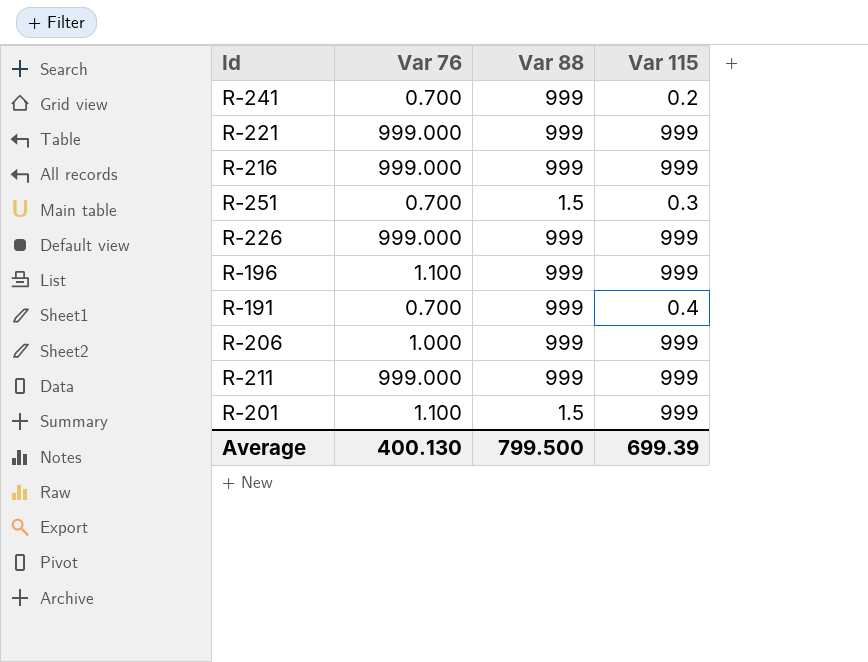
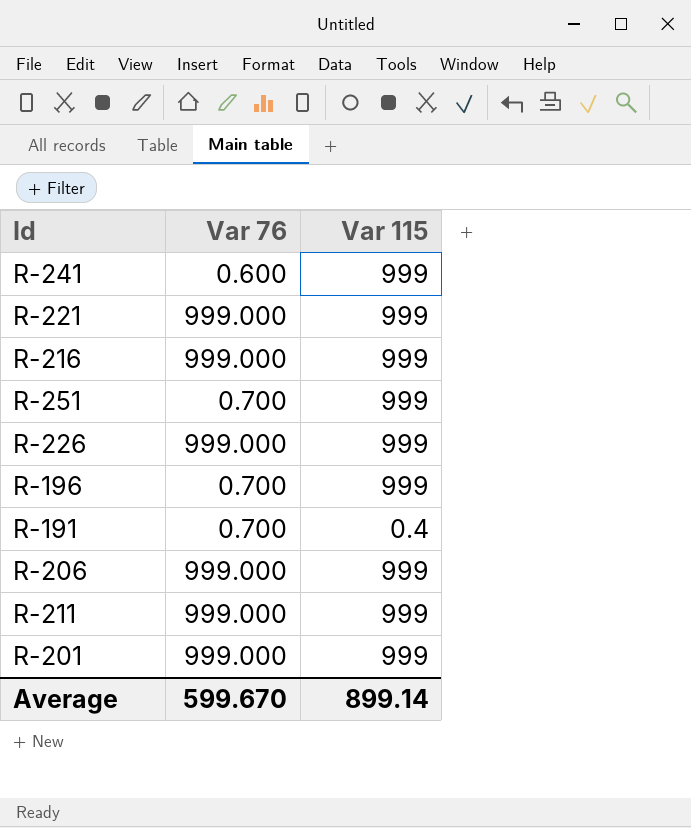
column Var 88 | position: 3 -> none
R-241 | Var 76: 0.700 -> 0.600
R-241 | Var 115: 0.2 -> 999
R-251 | Var 115: 0.3 -> 999
R-196 | Var 76: 1.100 -> 0.700
R-206 | Var 76: 1.000 -> 999.000
R-201 | Var 76: 1.100 -> 999.000
Average | Var 76: 400.130 -> 599.670
Average | Var 115: 699.39 -> 899.14

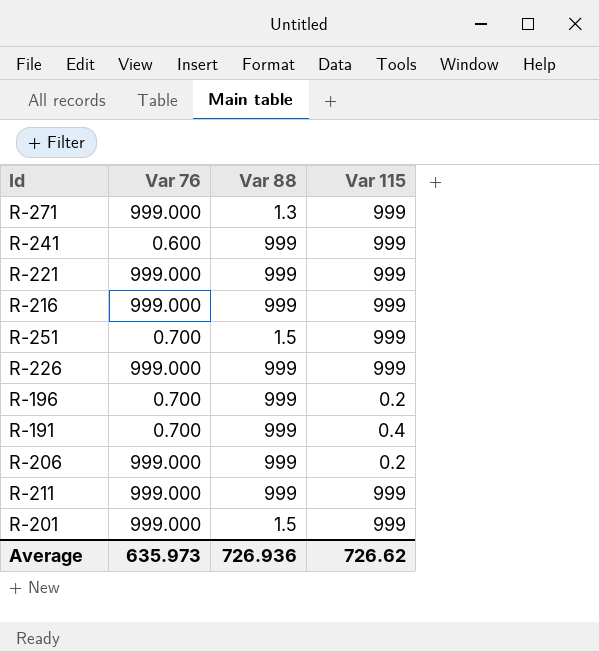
column Var 88 | position: none -> 3
row R-271: none -> 999.000 | 1.3 | 999
R-196 | Var 115: 999 -> 0.2
R-206 | Var 115: 999 -> 0.2
Average | Var 76: 599.670 -> 635.973
Average | Var 115: 899.14 -> 726.62

